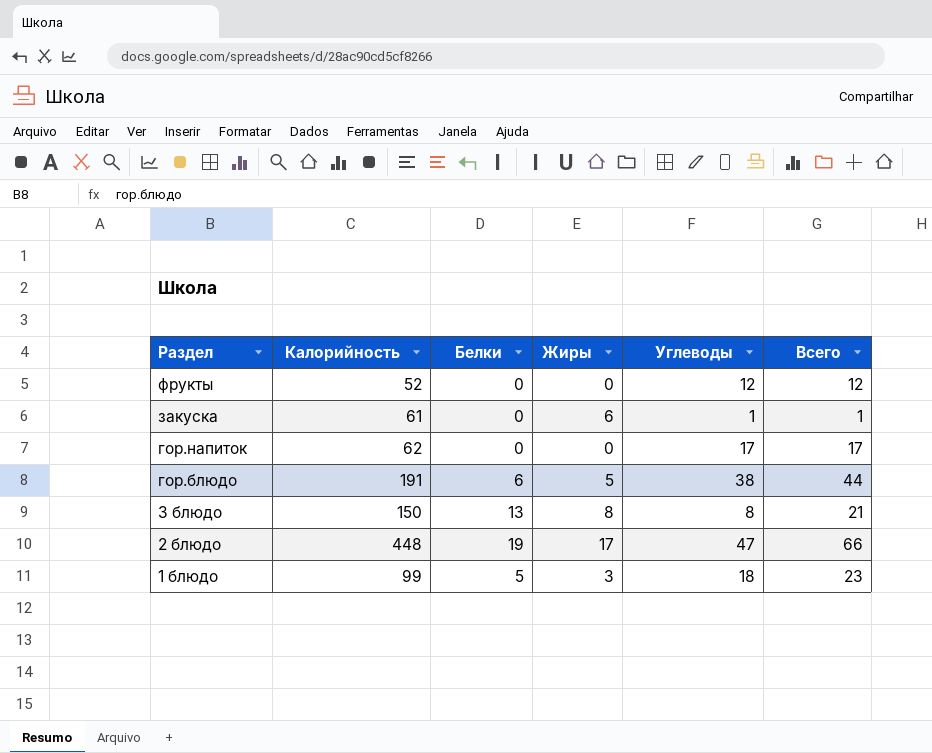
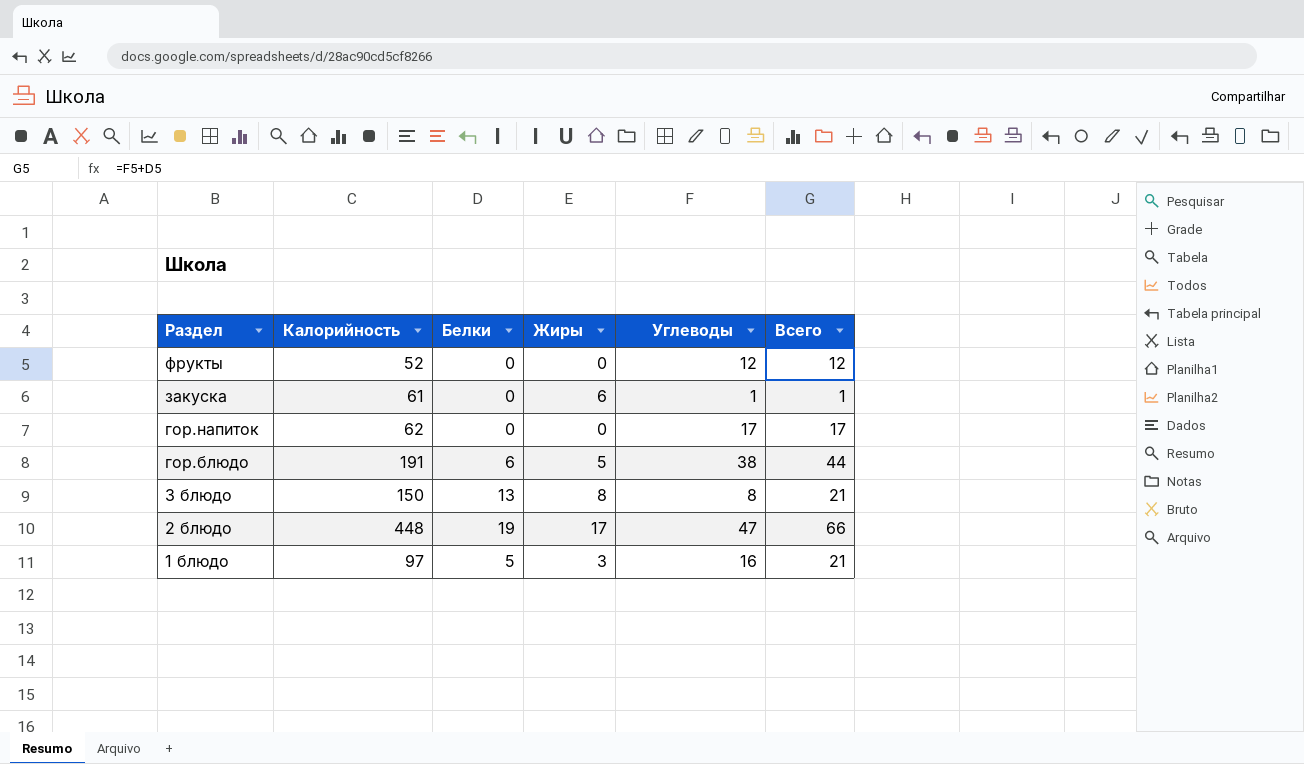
1 блюдо | Калорийность: 99 -> 97
1 блюдо | Углеводы: 18 -> 16
1 блюдо | Всего: 23 -> 21

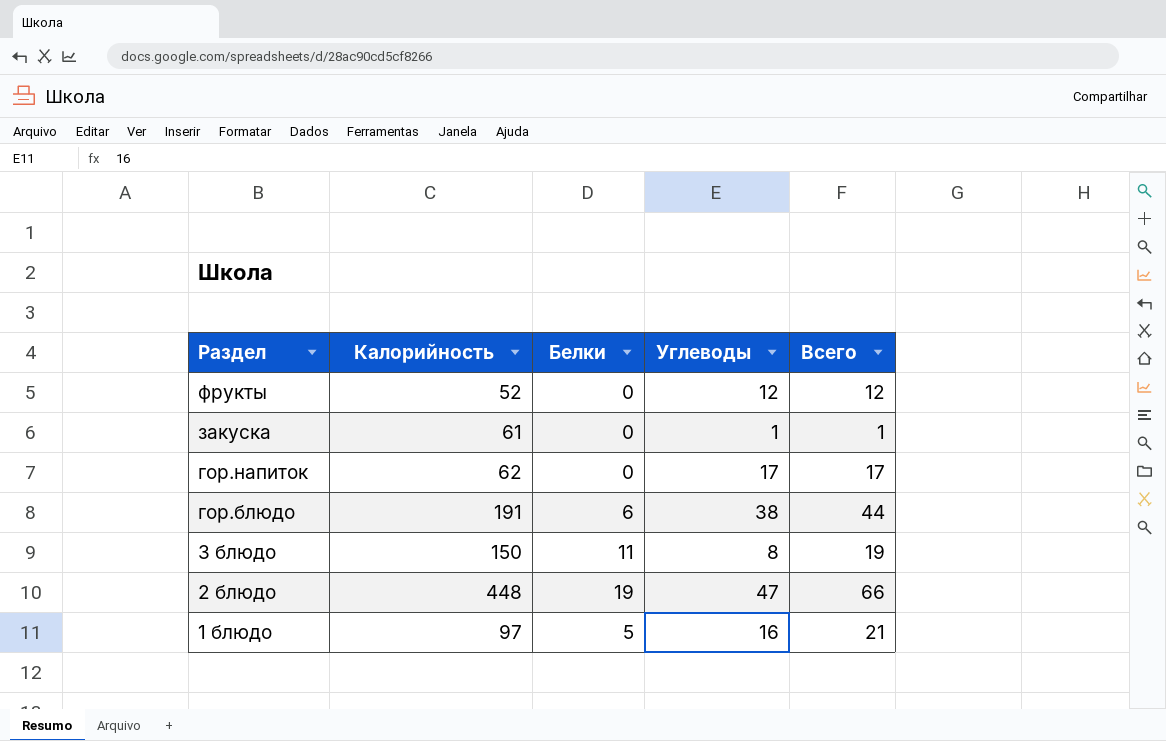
column Жиры | position: 4 -> none
3 блюдо | Белки: 13 -> 11
3 блюдо | Всего: 21 -> 19

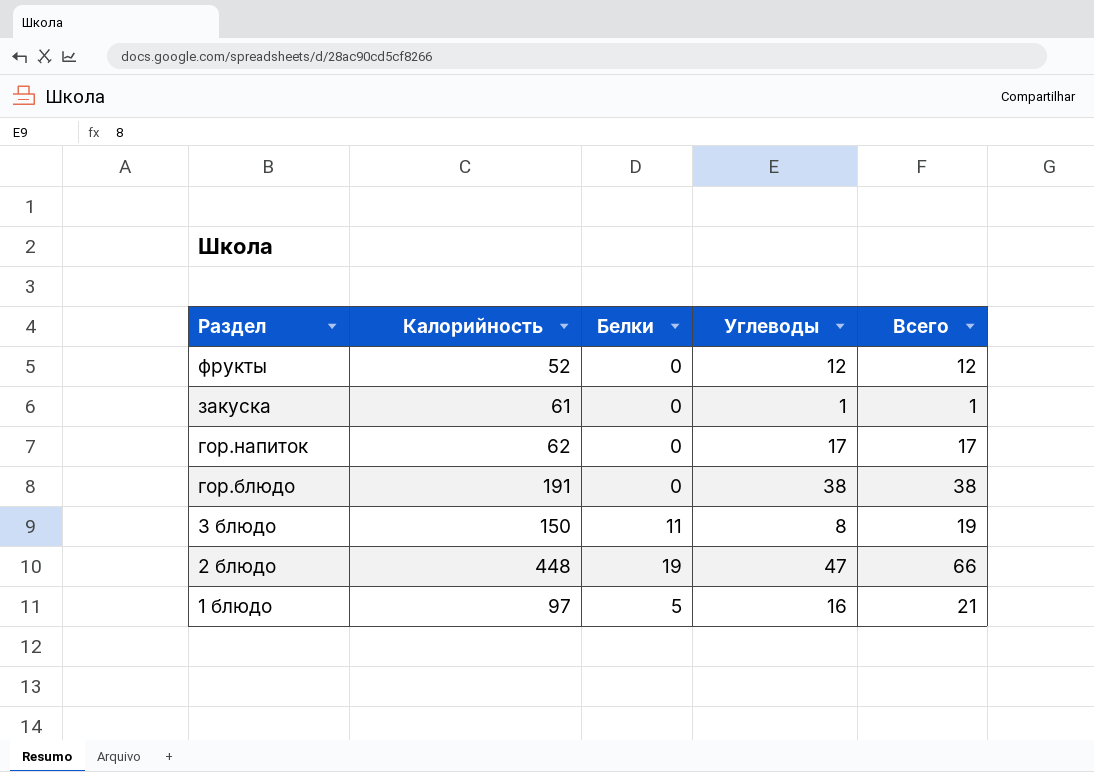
гор.блюдо | Белки: 6 -> 0
гор.блюдо | Всего: 44 -> 38

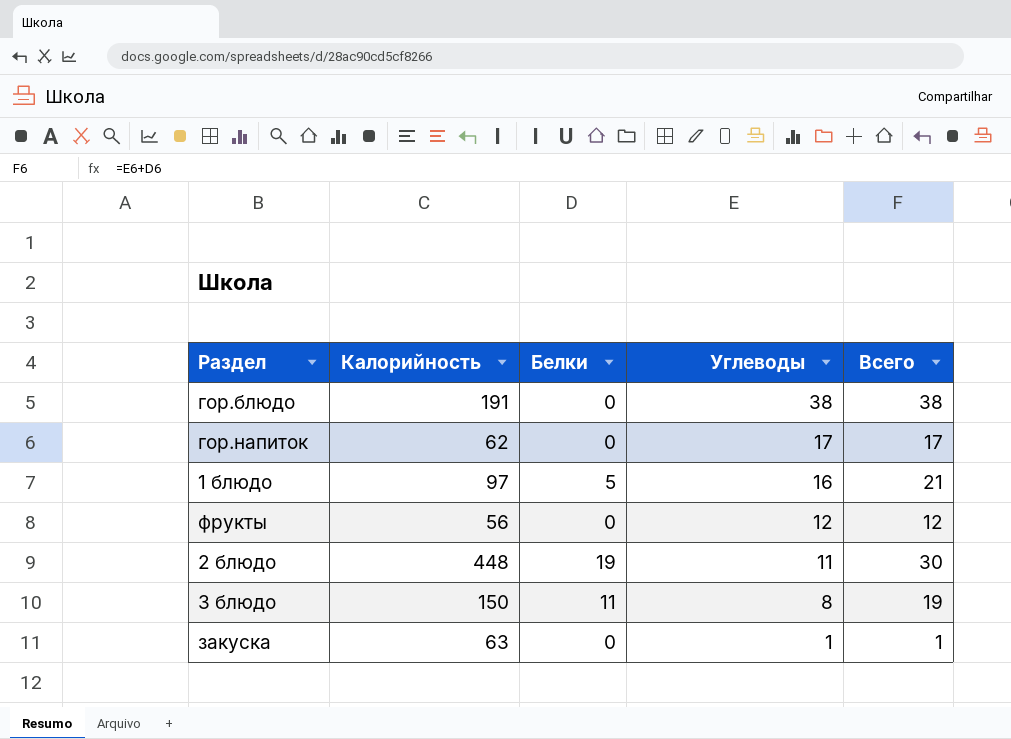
row order: Раздел descending -> Углеводы descending
фрукты | Калорийность: 52 -> 56
2 блюдо | Углеводы: 47 -> 11
2 блюдо | Всего: 66 -> 30
закуска | Калорийность: 61 -> 63

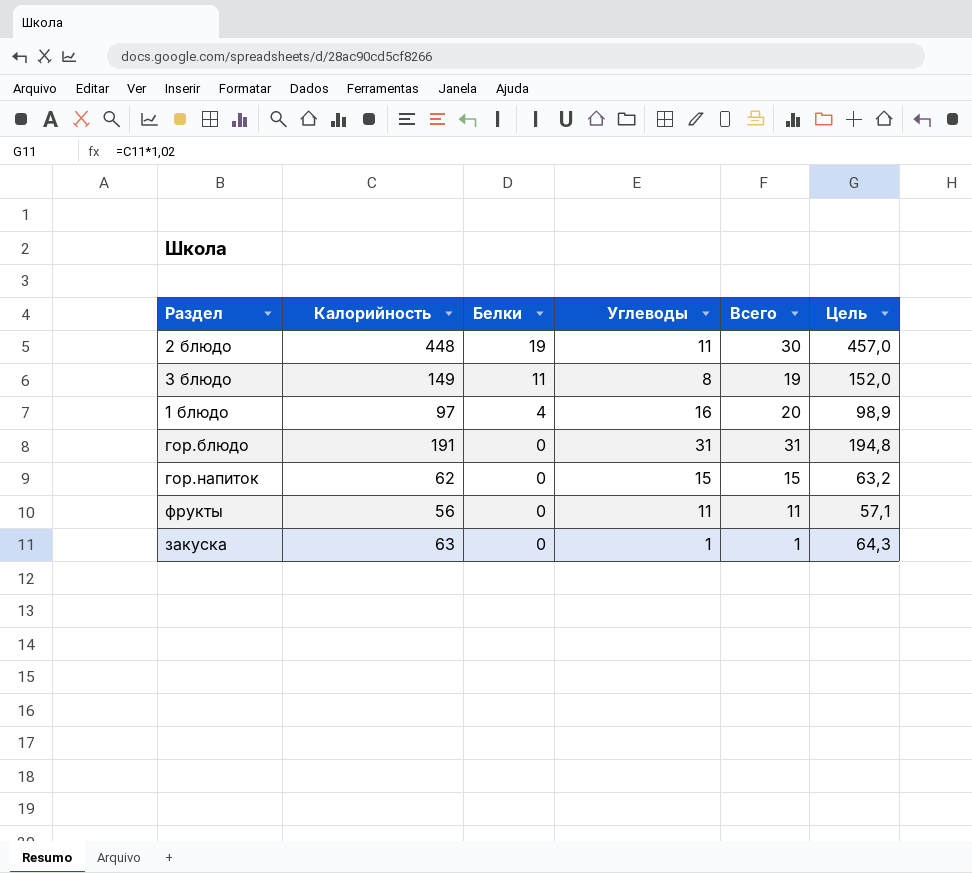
row order: Углеводы descending -> Белки descending
column Цель | formula: none -> [Калорийность] * 1,02
3 блюдо | Калорийность: 150 -> 149
1 блюдо | Белки: 5 -> 4
1 блюдо | Всего: 21 -> 20
гор.блюдо | Углеводы: 38 -> 31
гор.блюдо | Всего: 38 -> 31
гор.напиток | Углеводы: 17 -> 15
гор.напиток | Всего: 17 -> 15
фрукты | Углеводы: 12 -> 11
фрукты | Всего: 12 -> 11

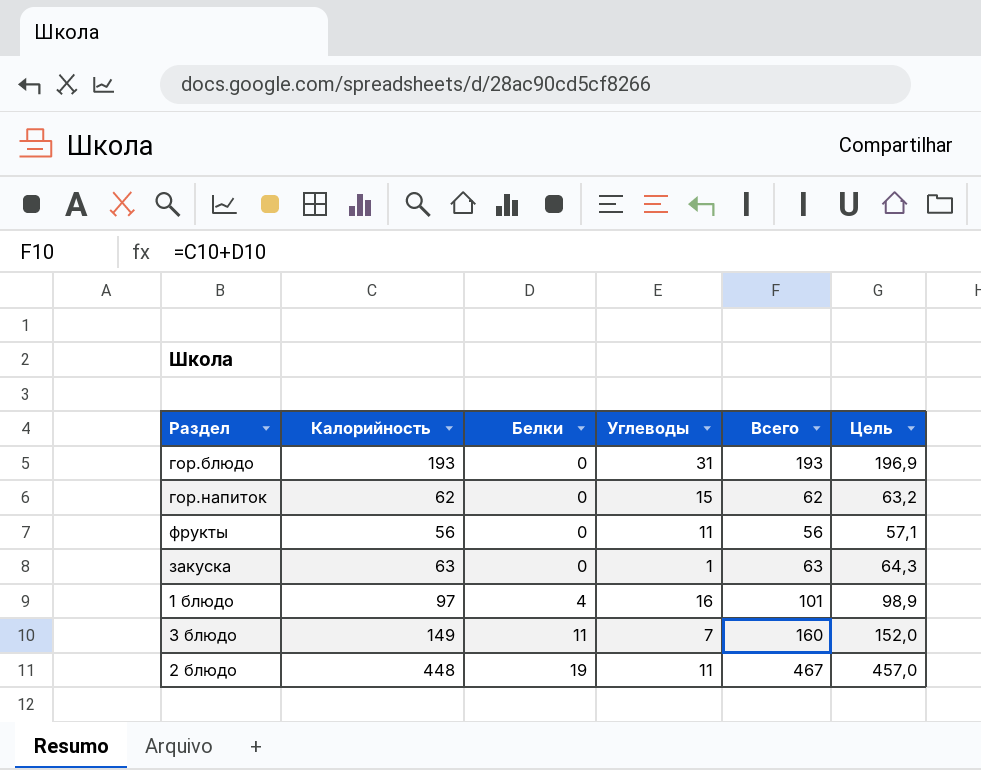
row order: Белки descending -> Белки ascending
column Всего | formula: [Белки] + [Углеводы] -> [Калорийность] + [Белки]
гор.блюдо | Калорийность: 191 -> 193
гор.блюдо | Цель: 194,8 -> 196,9
3 блюдо | Углеводы: 8 -> 7

